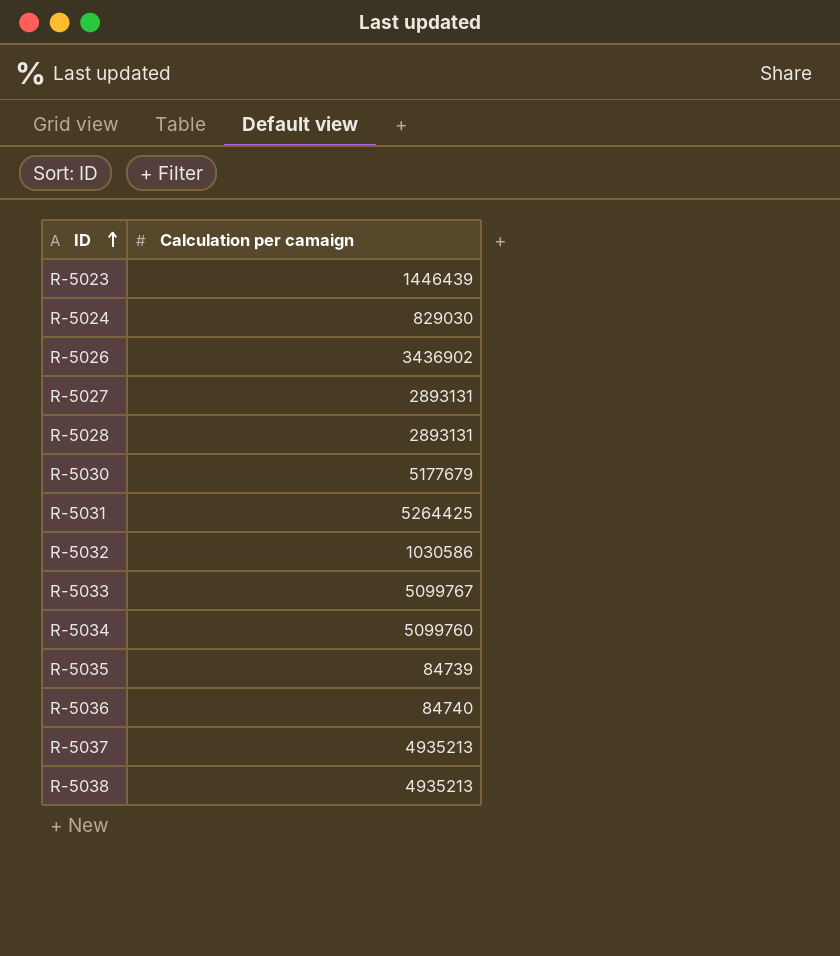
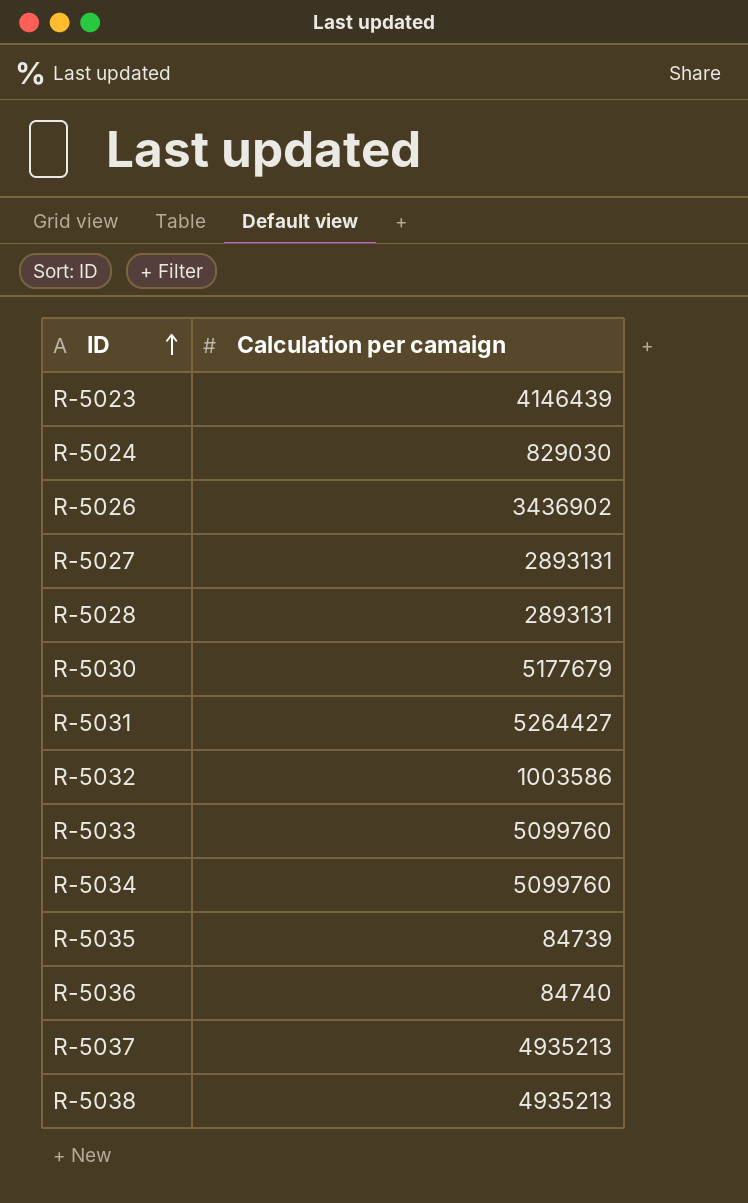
R-5023 | Calculation per camaign: 1446439 -> 4146439
R-5031 | Calculation per camaign: 5264425 -> 5264427
R-5032 | Calculation per camaign: 1030586 -> 1003586
R-5033 | Calculation per camaign: 5099767 -> 5099760

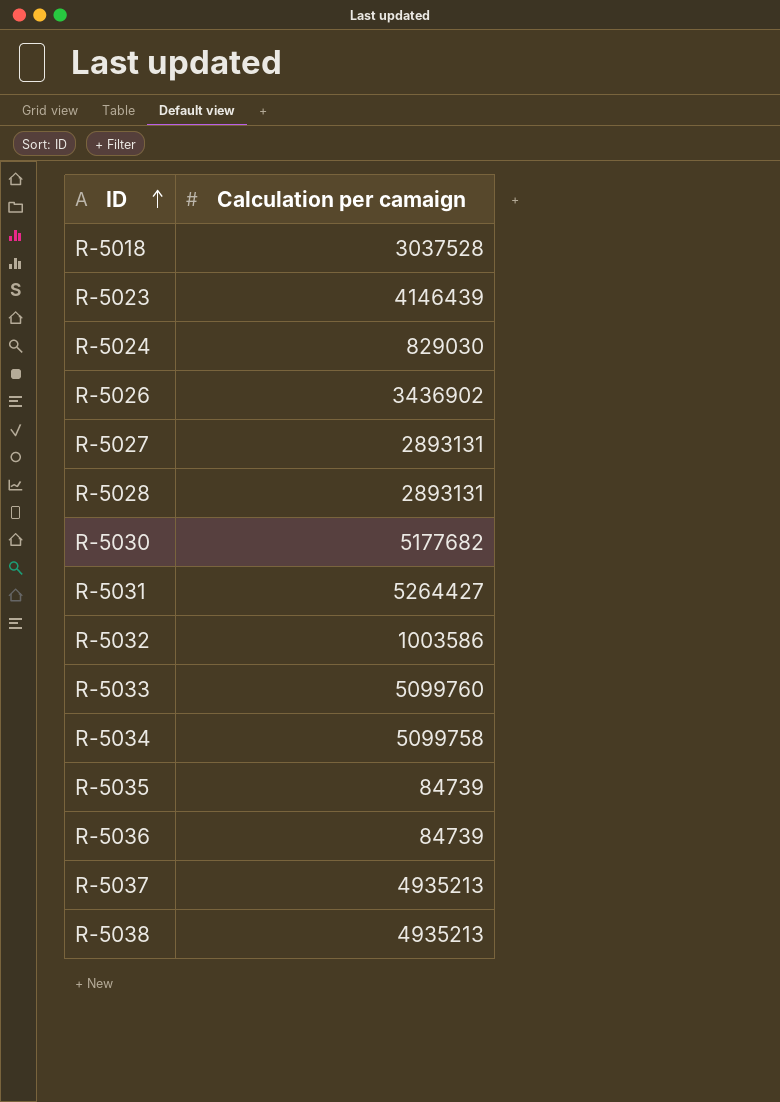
row R-5018: none -> 3037528
R-5030 | Calculation per camaign: 5177679 -> 5177682
R-5034 | Calculation per camaign: 5099760 -> 5099758
R-5036 | Calculation per camaign: 84740 -> 84739

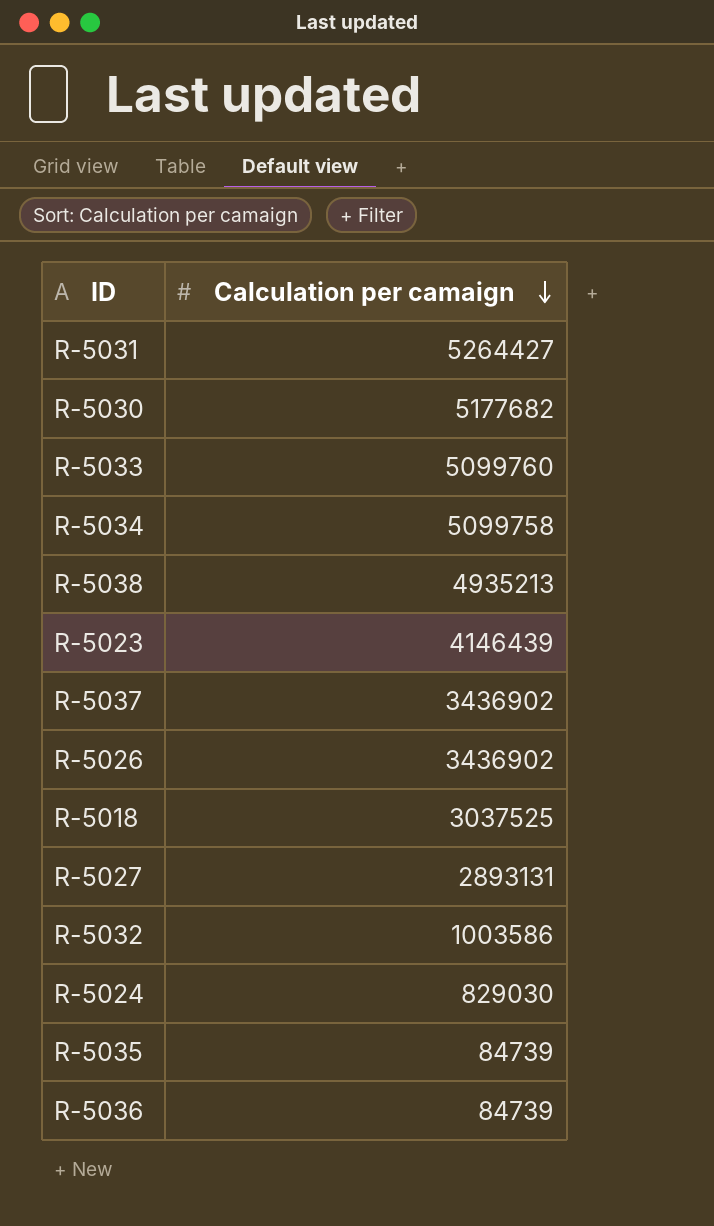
row order: ID ascending -> Calculation per camaign descending
row R-5028: 2893131 -> none
R-5037 | Calculation per camaign: 4935213 -> 3436902
R-5018 | Calculation per camaign: 3037528 -> 3037525

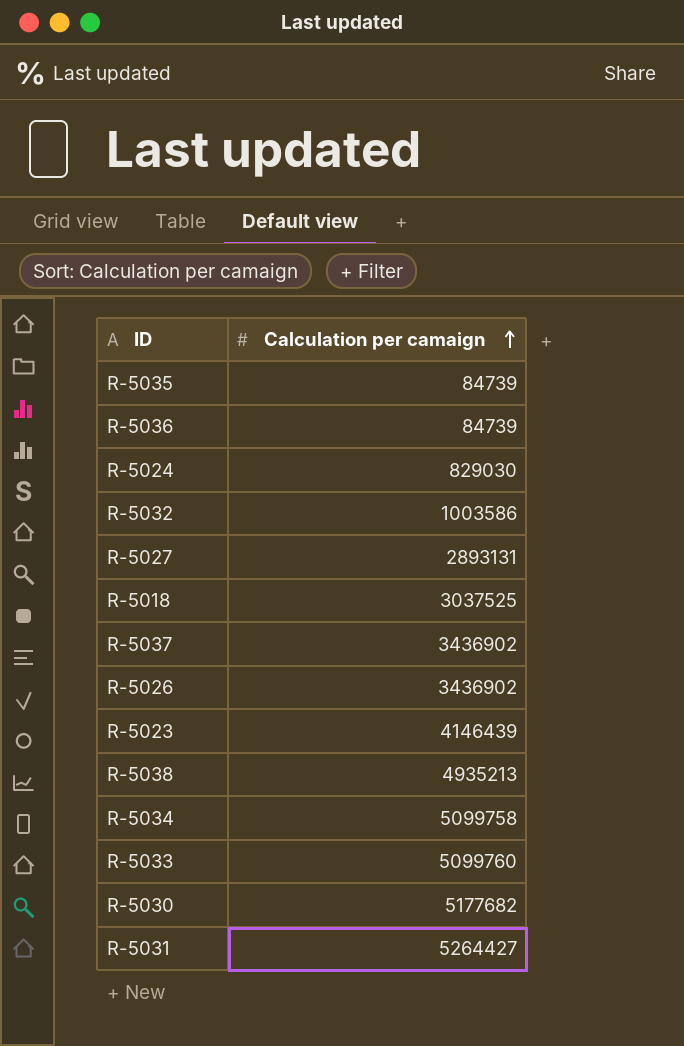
row order: Calculation per camaign descending -> Calculation per camaign ascending

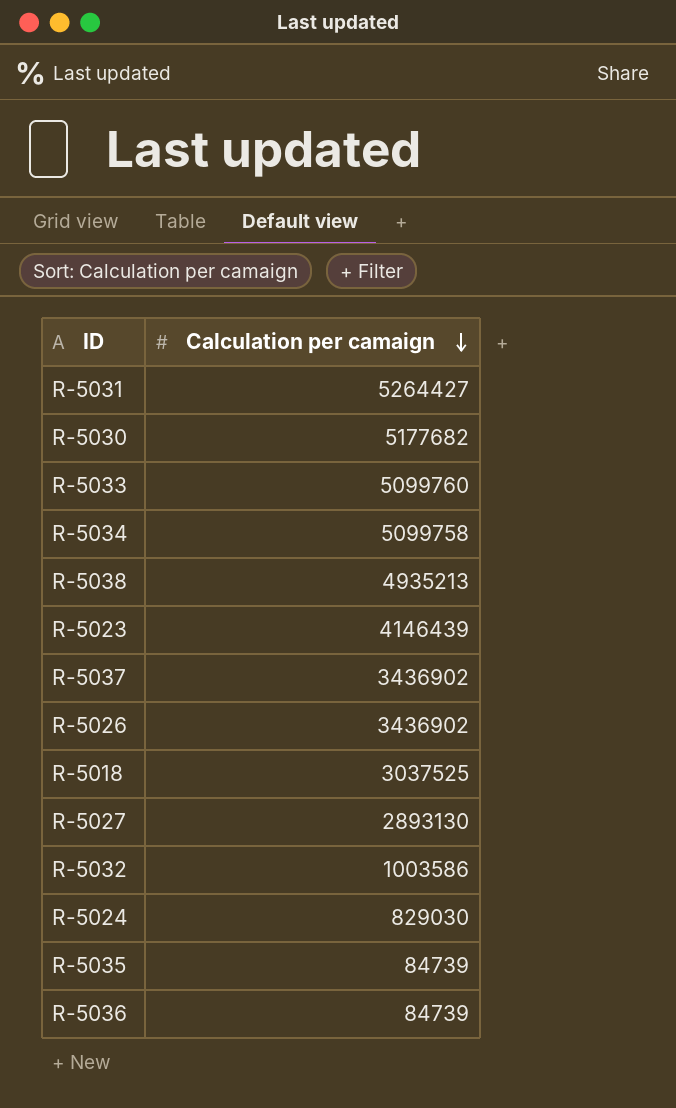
row order: Calculation per camaign ascending -> Calculation per camaign descending
R-5027 | Calculation per camaign: 2893131 -> 2893130

